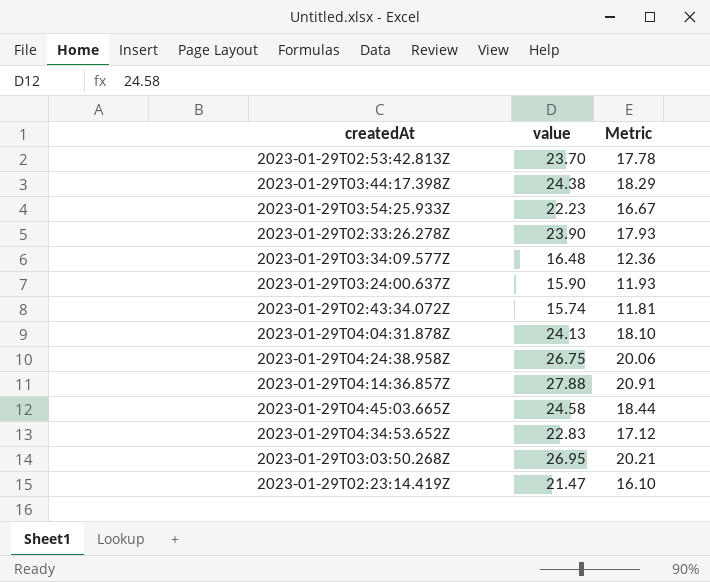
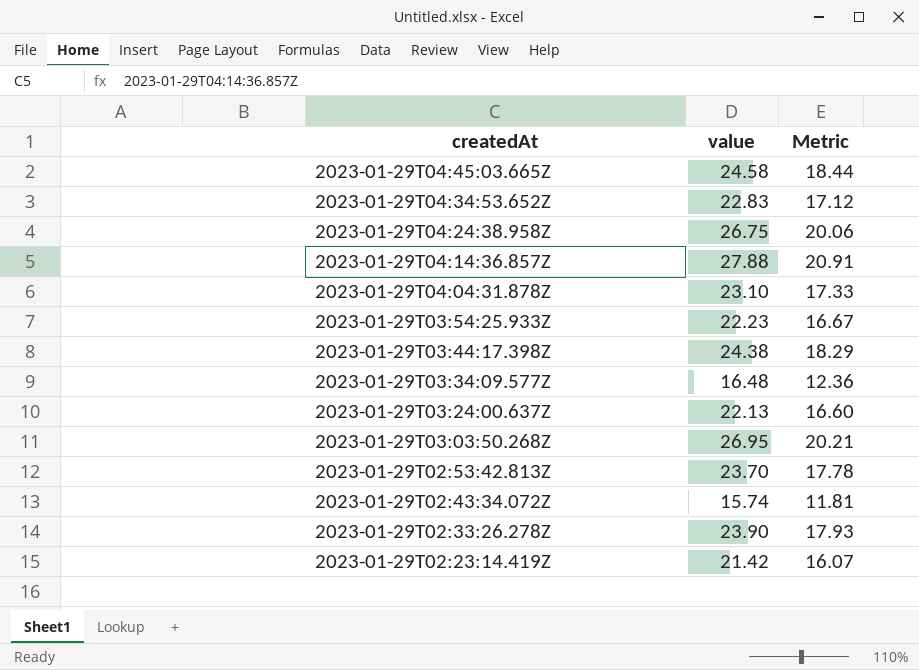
row order: none -> createdAt descending
2023-01-29T04:04:31.878Z | value: 24.13 -> 23.10
2023-01-29T04:04:31.878Z | Metric: 18.10 -> 17.33
2023-01-29T03:24:00.637Z | value: 15.90 -> 22.13
2023-01-29T03:24:00.637Z | Metric: 11.93 -> 16.60
2023-01-29T02:23:14.419Z | value: 21.47 -> 21.42
2023-01-29T02:23:14.419Z | Metric: 16.10 -> 16.07

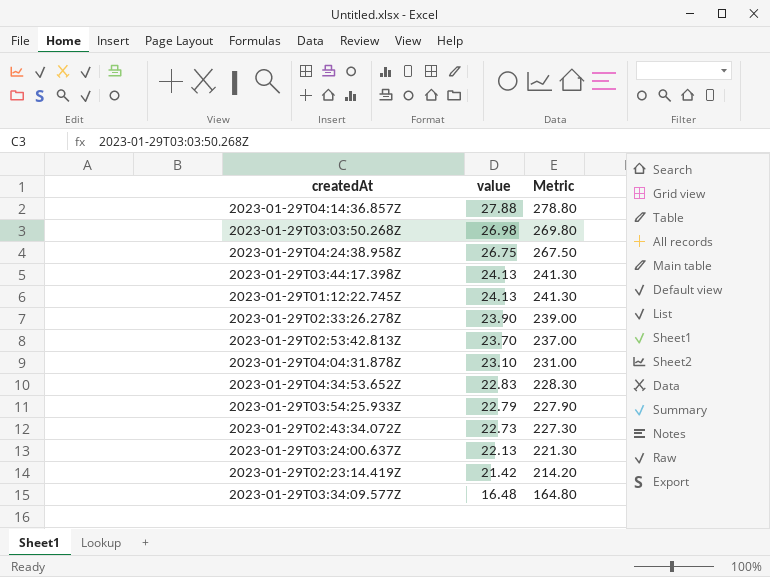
row order: createdAt descending -> value descending
column Metric | formula: [value] * 0.75 -> [value] * 10
row 2023-01-29T04:45:03.665Z: 24.58 | 18.44 -> none
2023-01-29T03:03:50.268Z | value: 26.95 -> 26.98
2023-01-29T03:44:17.398Z | value: 24.38 -> 24.13
row 2023-01-29T01:12:22.745Z: none -> 24.13 | 241.30
2023-01-29T03:54:25.933Z | value: 22.23 -> 22.79
2023-01-29T02:43:34.072Z | value: 15.74 -> 22.73

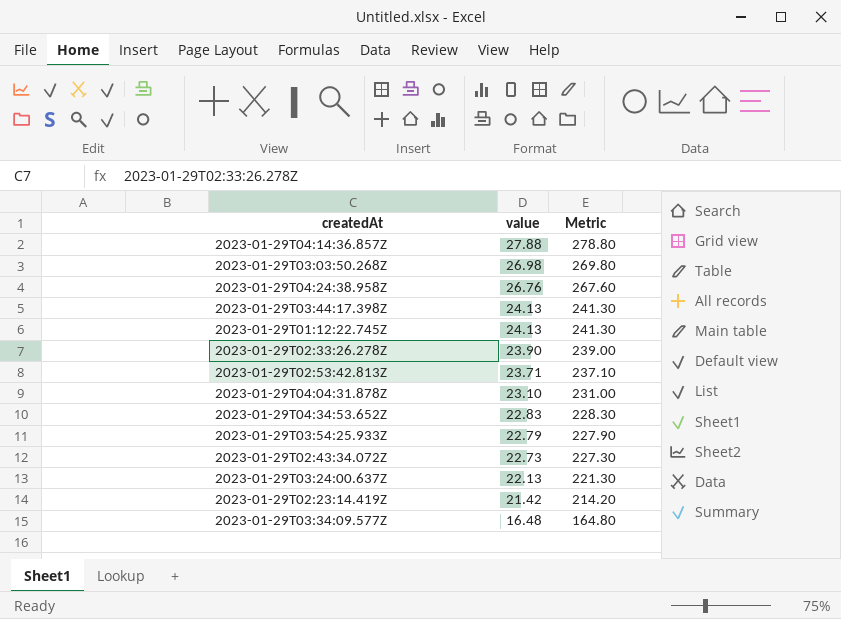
2023-01-29T04:24:38.958Z | value: 26.75 -> 26.76
2023-01-29T04:24:38.958Z | Metric: 267.50 -> 267.60
2023-01-29T02:53:42.813Z | value: 23.70 -> 23.71
2023-01-29T02:53:42.813Z | Metric: 237.00 -> 237.10

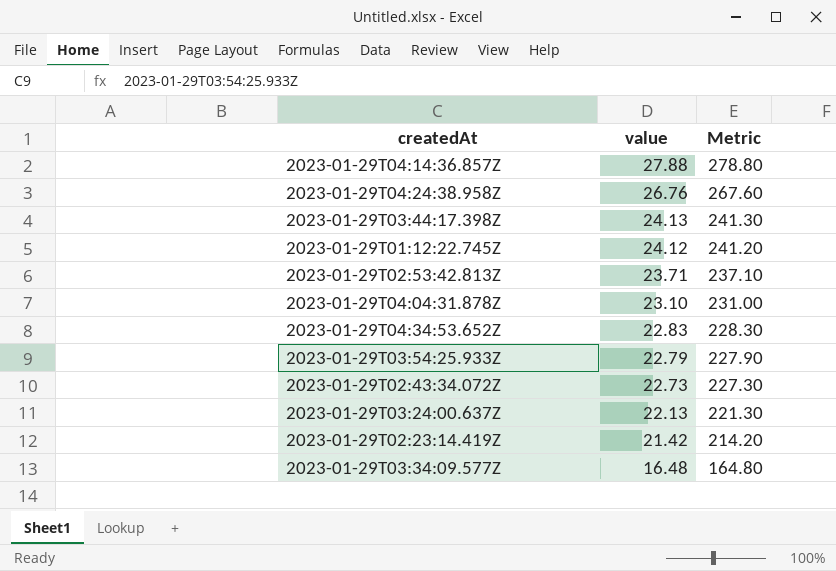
row 2023-01-29T03:03:50.268Z: 26.98 | 269.80 -> none
row 2023-01-29T02:33:26.278Z: 23.90 | 239.00 -> none
2023-01-29T01:12:22.745Z | value: 24.13 -> 24.12
2023-01-29T01:12:22.745Z | Metric: 241.30 -> 241.20

